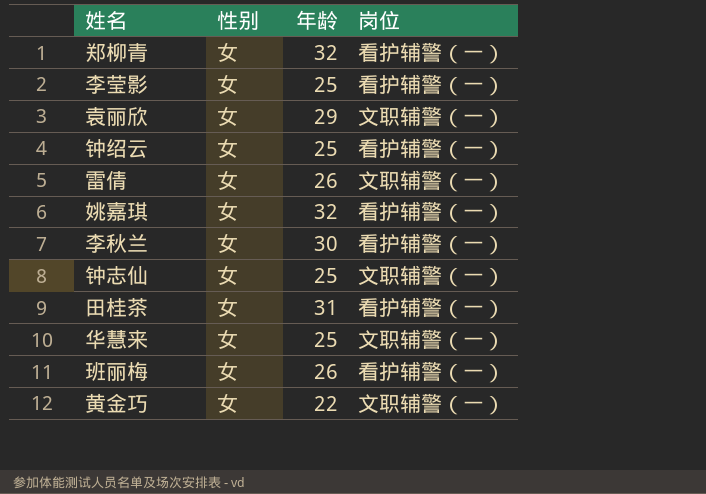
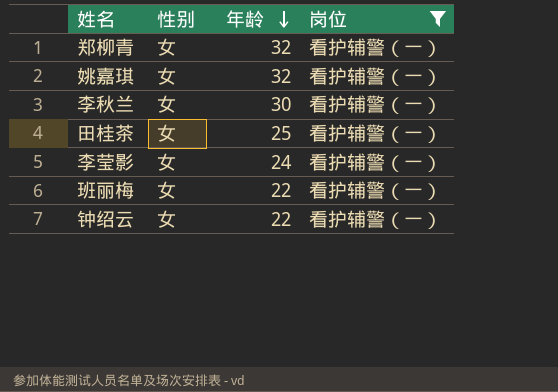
filter: none -> 岗位 = 看护辅警（一）
row order: none -> 年龄 descending
田桂茶 | 年龄: 31 -> 25
李莹影 | 年龄: 25 -> 24
班丽梅 | 年龄: 26 -> 22
钟绍云 | 年龄: 25 -> 22

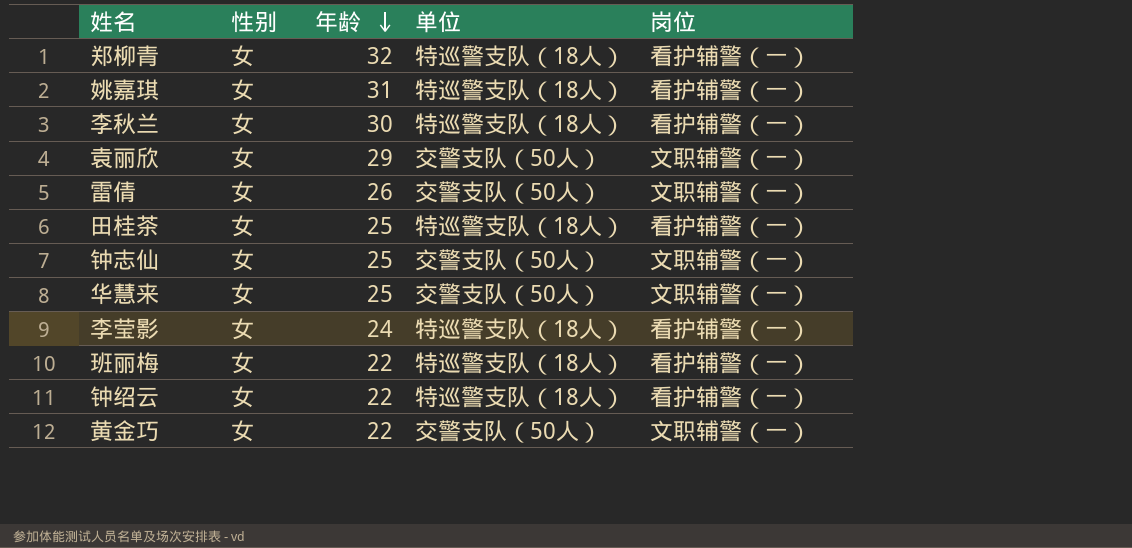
filter: 岗位 = 看护辅警（一） -> none
column 单位 | position: none -> 4
姚嘉琪 | 年龄: 32 -> 31

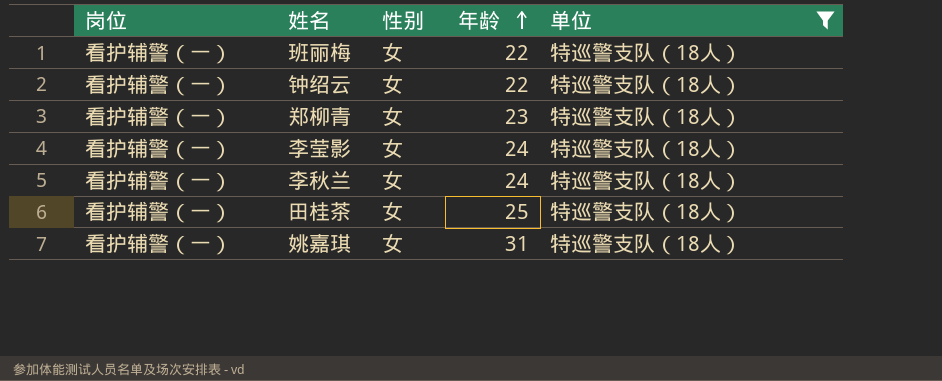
filter: none -> 单位 = 特巡警支队（18人）
row order: 年龄 descending -> 年龄 ascending
column 岗位 | position: 5 -> 1
郑柳青 | 年龄: 32 -> 23
李秋兰 | 年龄: 30 -> 24

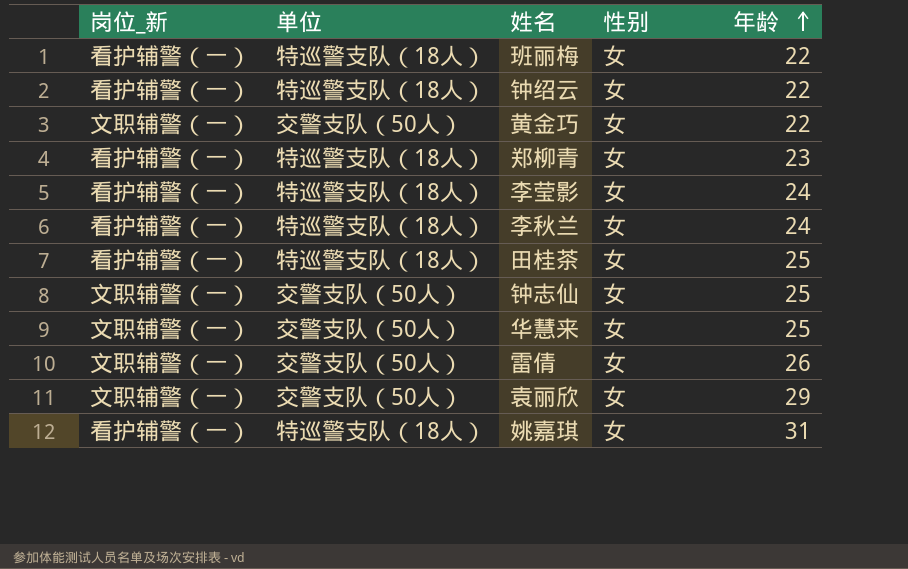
filter: 单位 = 特巡警支队（18人） -> none
column name: 岗位 -> 岗位_新
column 单位 | position: 5 -> 2

